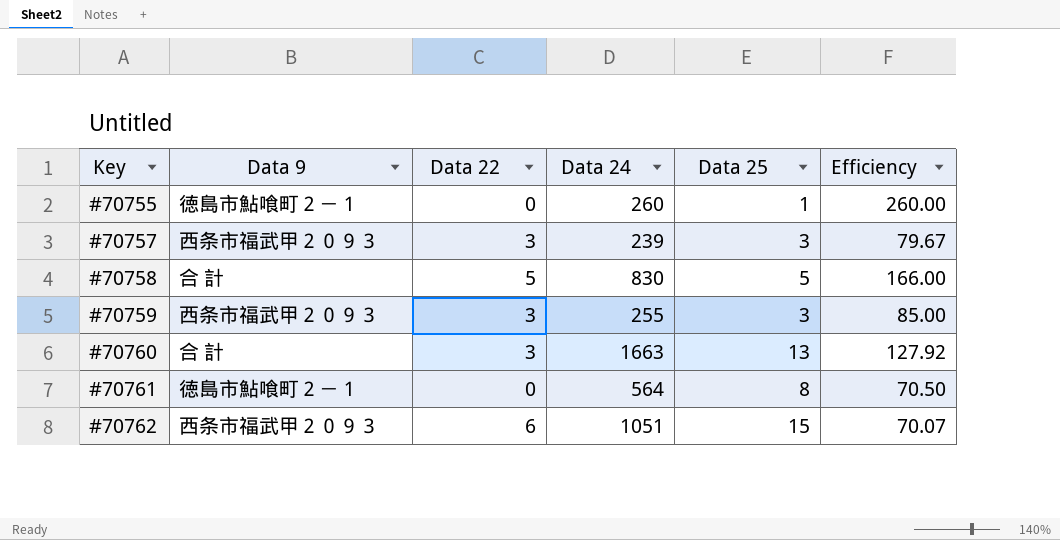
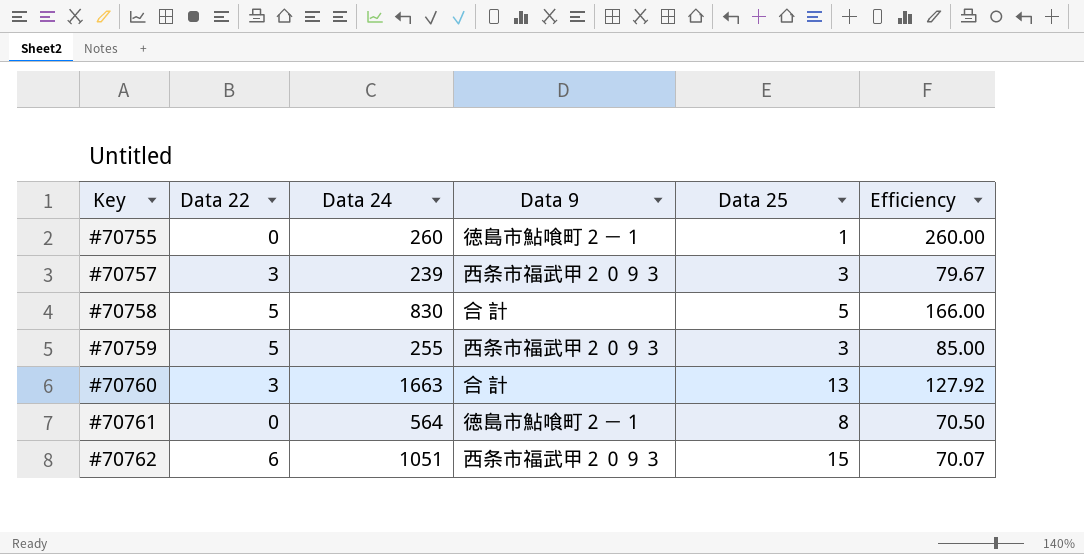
column Data 9 | position: 2 -> 4
#70759 | Data 22: 3 -> 5

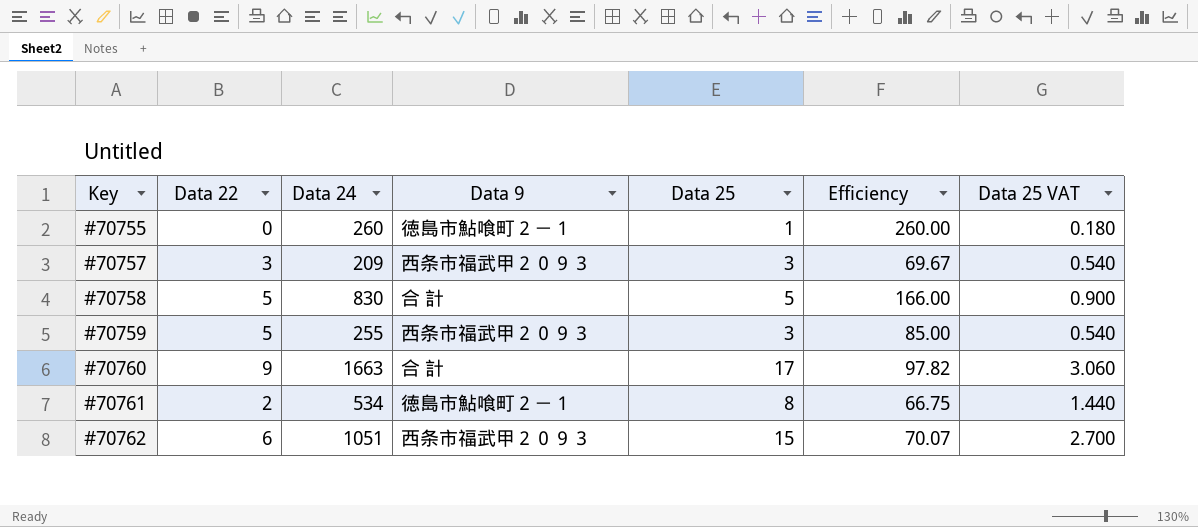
column Data 25 VAT | formula: none -> [Data 25] * 0.18
#70757 | Data 24: 239 -> 209
#70757 | Efficiency: 79.67 -> 69.67
#70760 | Data 22: 3 -> 9
#70760 | Data 25: 13 -> 17
#70760 | Efficiency: 127.92 -> 97.82
#70761 | Data 22: 0 -> 2
#70761 | Data 24: 564 -> 534
#70761 | Efficiency: 70.50 -> 66.75

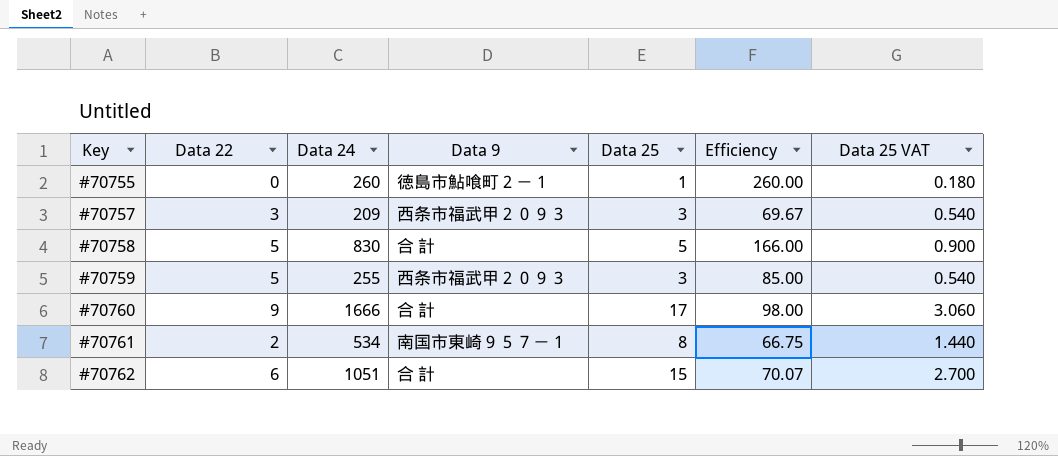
#70760 | Data 24: 1663 -> 1666
#70760 | Efficiency: 97.82 -> 98.00
#70761 | Data 9: 徳島市鮎喰町２－１ -> 南国市東崎９５７－１
#70762 | Data 9: 西条市福武甲２０９３ -> 合 計

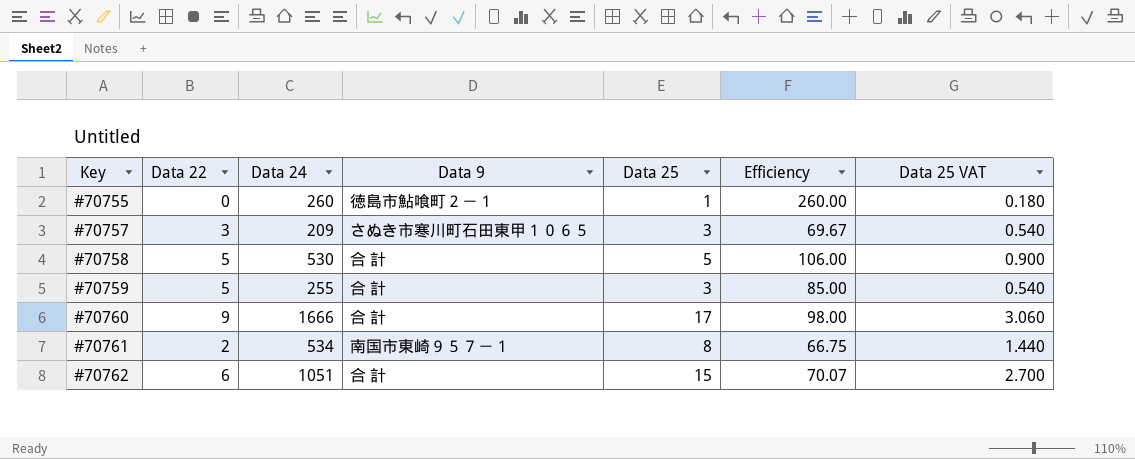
#70757 | Data 9: 西条市福武甲２０９３ -> さぬき市寒川町石田東甲１０６５
#70758 | Data 24: 830 -> 530
#70758 | Efficiency: 166.00 -> 106.00
#70759 | Data 9: 西条市福武甲２０９３ -> 合 計

